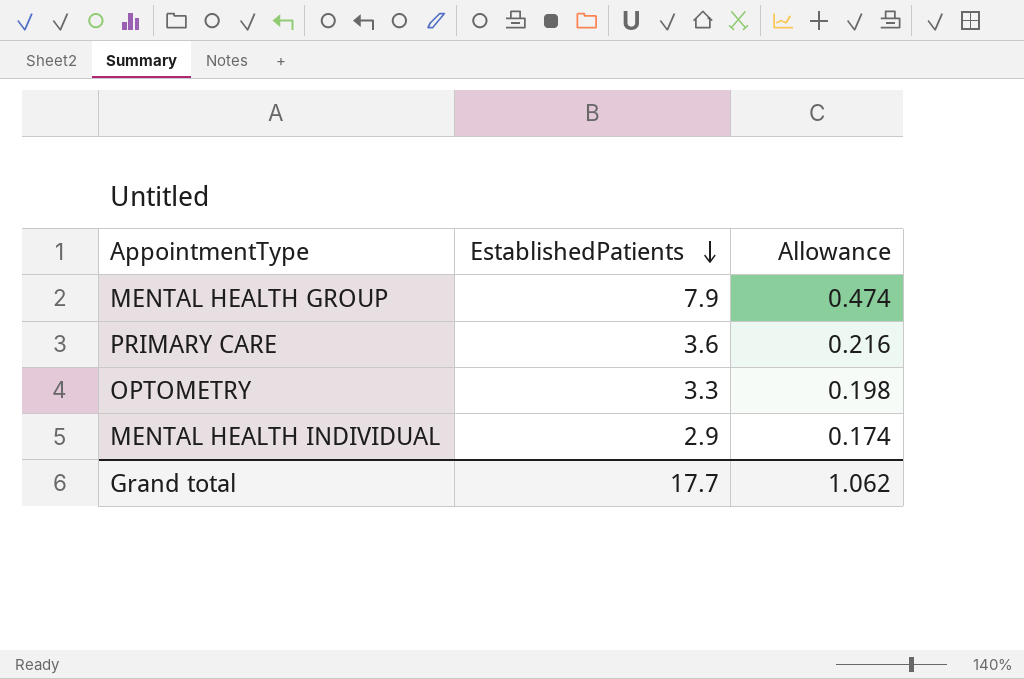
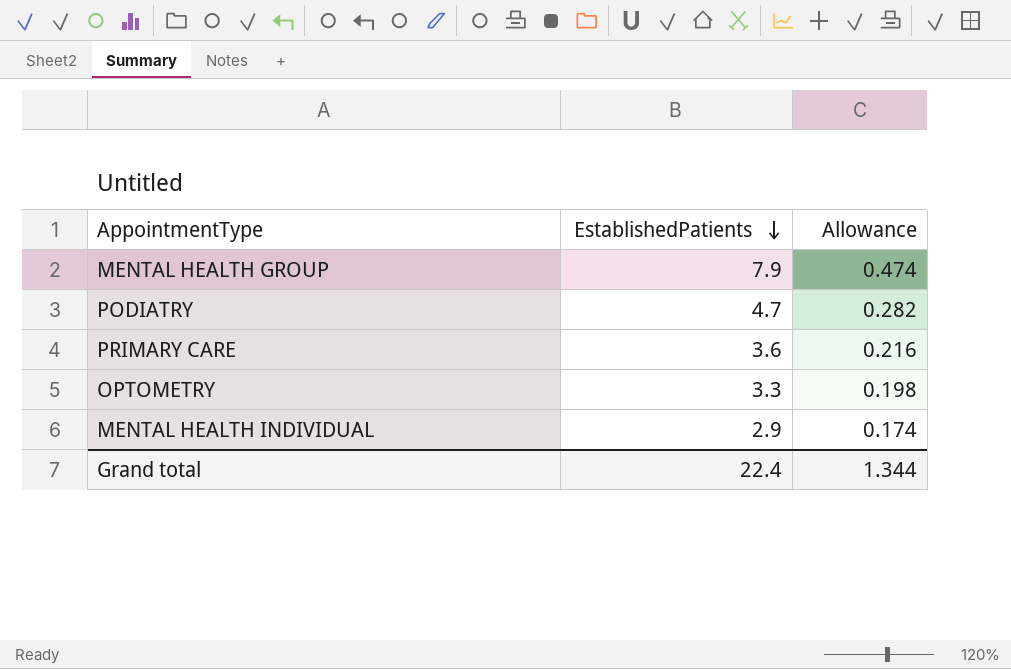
row PODIATRY: none -> 4.7 | 0.282
Grand total | EstablishedPatients: 17.7 -> 22.4
Grand total | Allowance: 1.062 -> 1.344

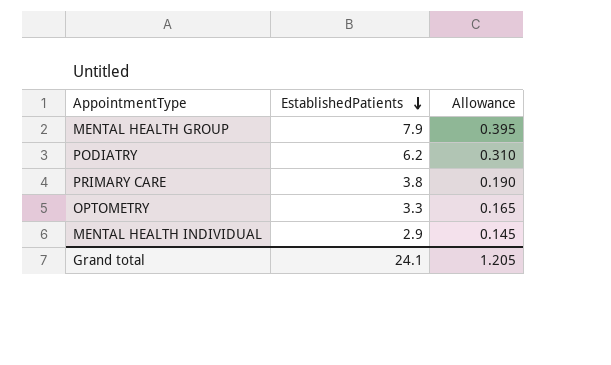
column Allowance | formula: [EstablishedPatients] * 0.06 -> [EstablishedPatients] * 0.05
PODIATRY | EstablishedPatients: 4.7 -> 6.2
PRIMARY CARE | EstablishedPatients: 3.6 -> 3.8
Grand total | EstablishedPatients: 22.4 -> 24.1
Grand total | Allowance: 1.344 -> 1.205

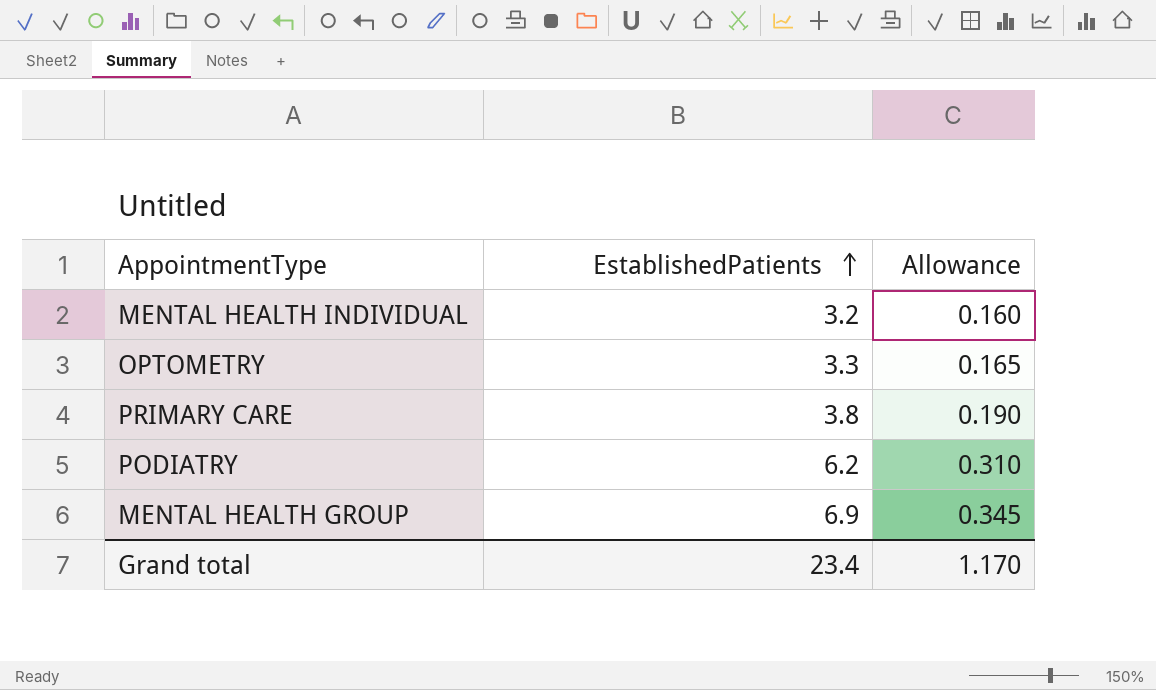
row order: EstablishedPatients descending -> EstablishedPatients ascending
MENTAL HEALTH INDIVIDUAL | EstablishedPatients: 2.9 -> 3.2
MENTAL HEALTH INDIVIDUAL | Allowance: 0.145 -> 0.160
MENTAL HEALTH GROUP | EstablishedPatients: 7.9 -> 6.9
MENTAL HEALTH GROUP | Allowance: 0.395 -> 0.345
Grand total | EstablishedPatients: 24.1 -> 23.4
Grand total | Allowance: 1.205 -> 1.170

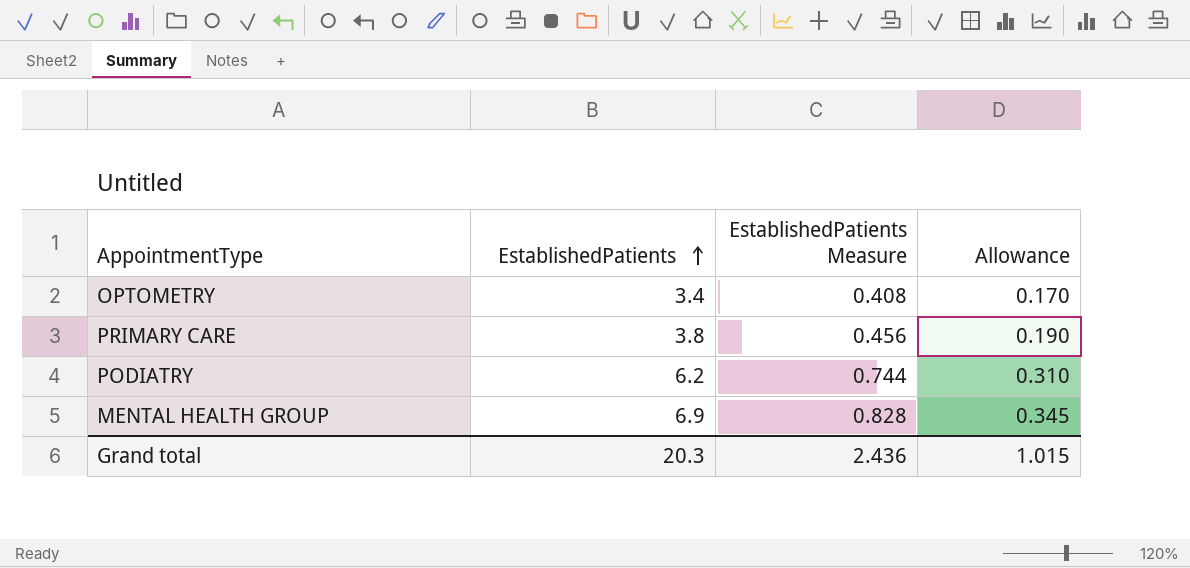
column EstablishedPatients Measure | formula: none -> [EstablishedPatients] * 0.12
row MENTAL HEALTH INDIVIDUAL: 3.2 | 0.160 -> none
OPTOMETRY | EstablishedPatients: 3.3 -> 3.4
OPTOMETRY | Allowance: 0.165 -> 0.170
Grand total | EstablishedPatients: 23.4 -> 20.3
Grand total | Allowance: 1.170 -> 1.015

